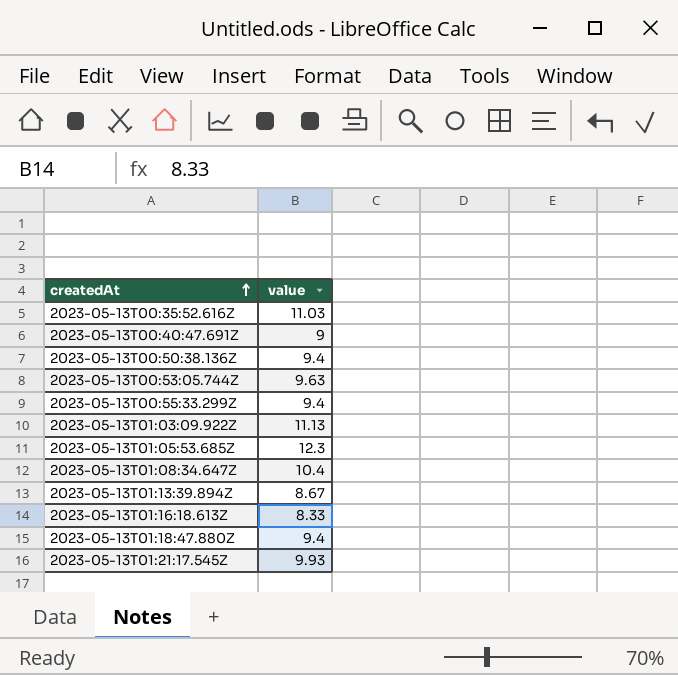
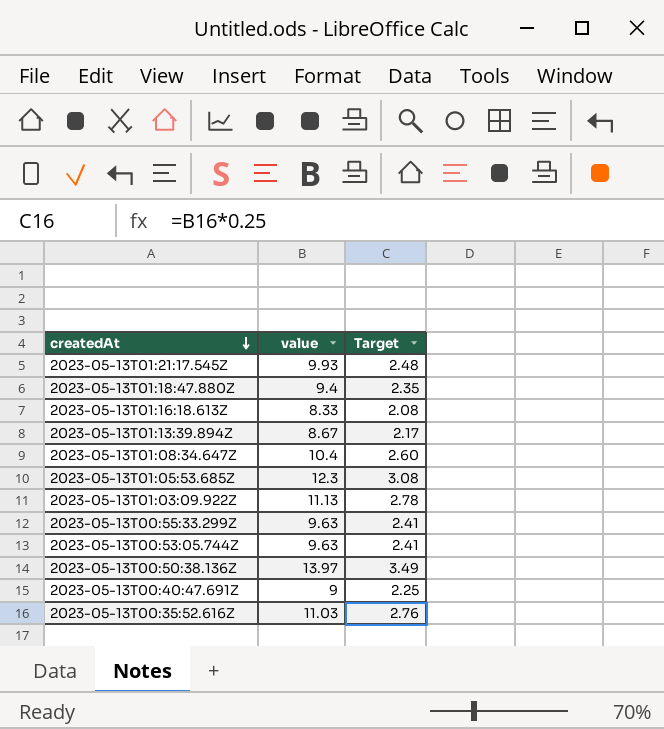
row order: createdAt ascending -> createdAt descending
column Target | formula: none -> [value] * 0.25
2023-05-13T00:55:33.299Z | value: 9.4 -> 9.63
2023-05-13T00:50:38.136Z | value: 9.4 -> 13.97

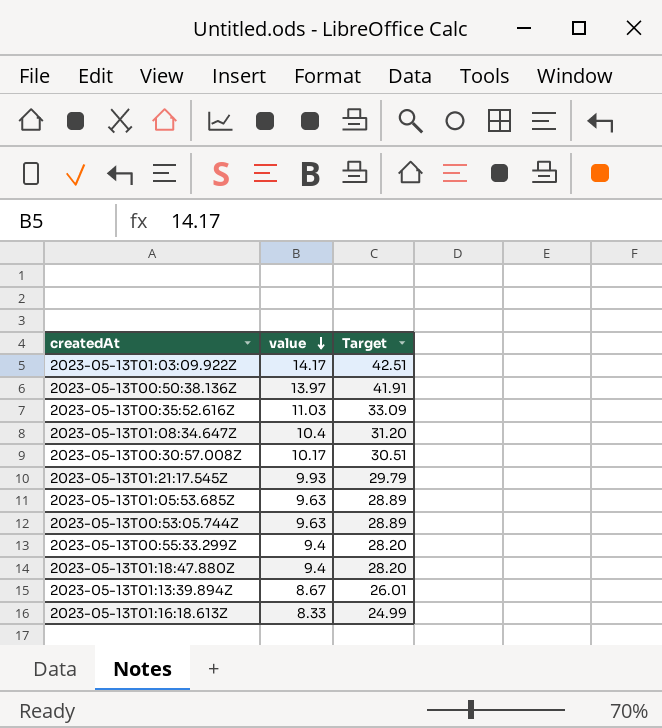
row order: createdAt descending -> value descending
column Target | formula: [value] * 0.25 -> [value] * 3
row 2023-05-13T00:40:47.691Z: 9 | 2.25 -> none
2023-05-13T01:03:09.922Z | value: 11.13 -> 14.17
row 2023-05-13T00:30:57.008Z: none -> 10.17 | 30.51
2023-05-13T01:05:53.685Z | value: 12.3 -> 9.63
2023-05-13T00:55:33.299Z | value: 9.63 -> 9.4

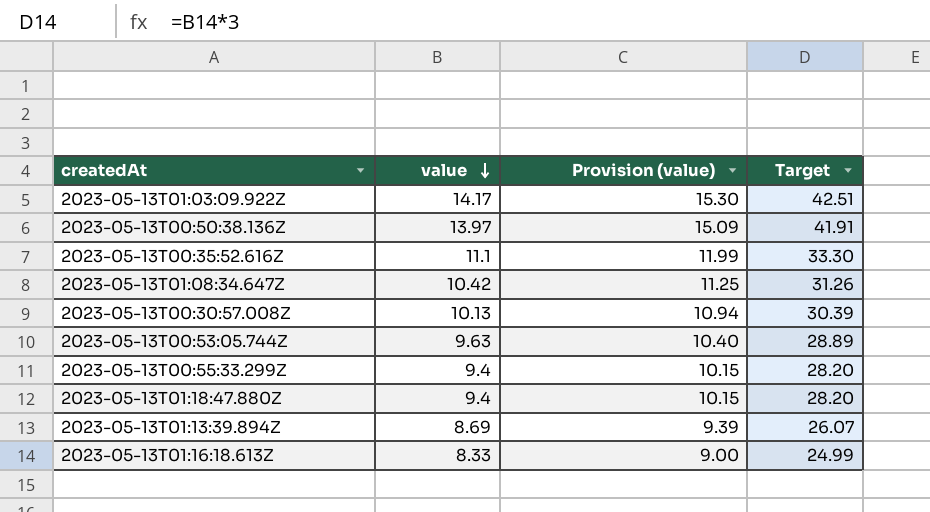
column Provision (value) | formula: none -> [value] * 1.08
row 2023-05-13T01:21:17.545Z: 9.93 | 29.79 -> none
row 2023-05-13T01:05:53.685Z: 9.63 | 28.89 -> none
2023-05-13T00:35:52.616Z | value: 11.03 -> 11.1
2023-05-13T00:35:52.616Z | Target: 33.09 -> 33.30
2023-05-13T01:08:34.647Z | value: 10.4 -> 10.42
2023-05-13T01:08:34.647Z | Target: 31.20 -> 31.26
2023-05-13T00:30:57.008Z | value: 10.17 -> 10.13
2023-05-13T00:30:57.008Z | Target: 30.51 -> 30.39
2023-05-13T01:13:39.894Z | value: 8.67 -> 8.69
2023-05-13T01:13:39.894Z | Target: 26.01 -> 26.07

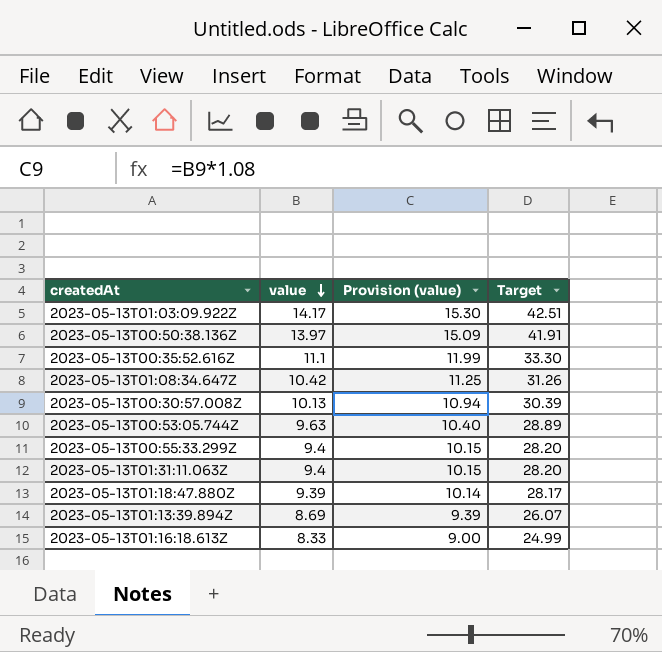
row 2023-05-13T01:31:11.063Z: none -> 9.4 | 10.15 | 28.20
2023-05-13T01:18:47.880Z | value: 9.4 -> 9.39
2023-05-13T01:18:47.880Z | Provision (value): 10.15 -> 10.14
2023-05-13T01:18:47.880Z | Target: 28.20 -> 28.17

